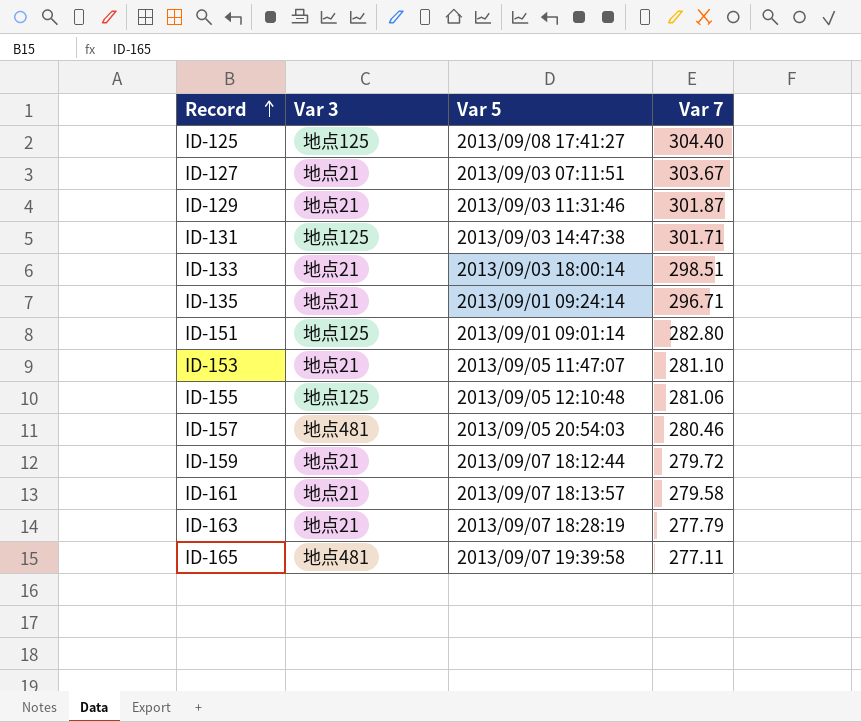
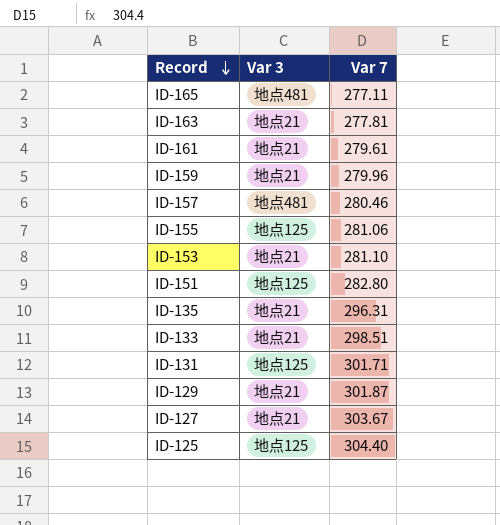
row order: Record ascending -> Record descending
column Var 5 | position: 3 -> none
ID-163 | Var 7: 277.79 -> 277.81
ID-161 | Var 7: 279.58 -> 279.61
ID-159 | Var 7: 279.72 -> 279.96
ID-135 | Var 7: 296.71 -> 296.31

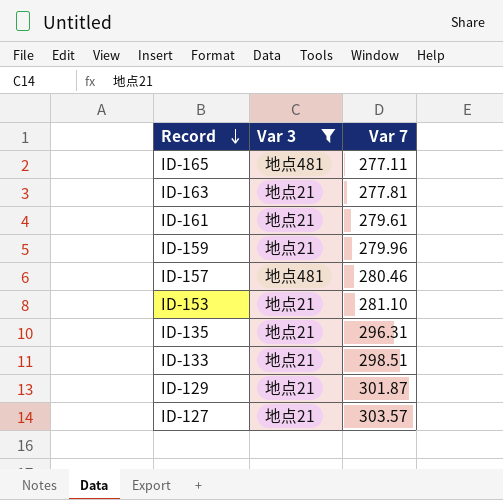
filter: none -> Var 3 != 地点125
ID-127 | Var 7: 303.67 -> 303.57

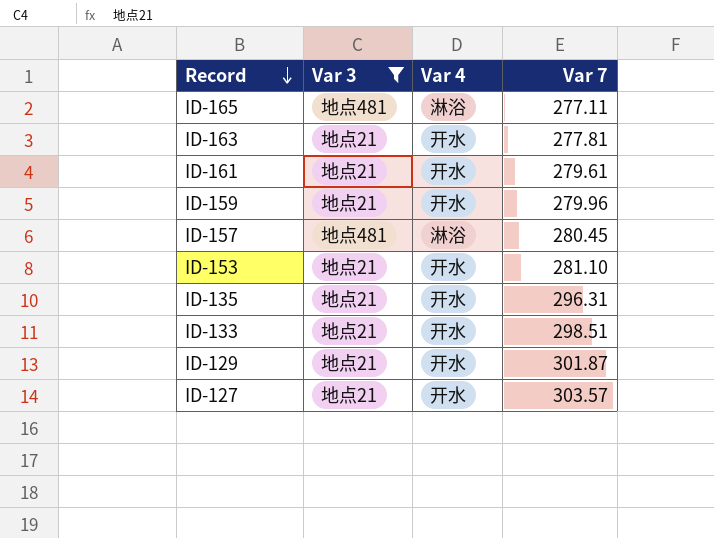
column Var 4 | position: none -> 3
ID-157 | Var 7: 280.46 -> 280.45

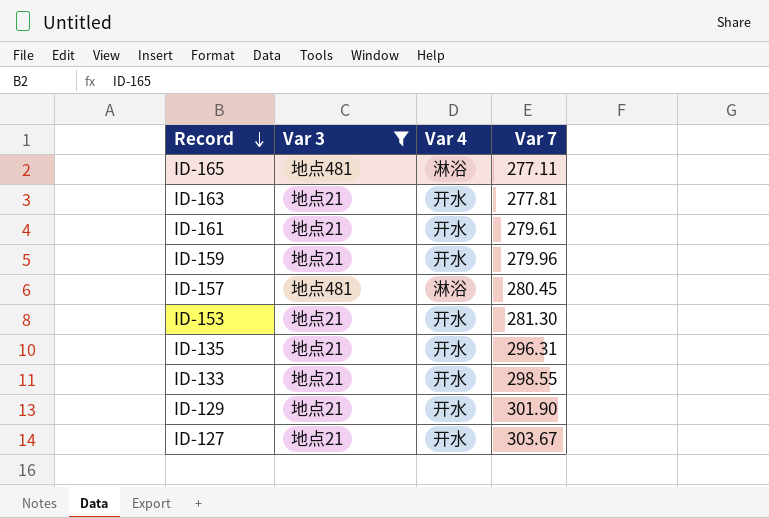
ID-153 | Var 7: 281.10 -> 281.30
ID-133 | Var 7: 298.51 -> 298.55
ID-129 | Var 7: 301.87 -> 301.90
ID-127 | Var 7: 303.57 -> 303.67

